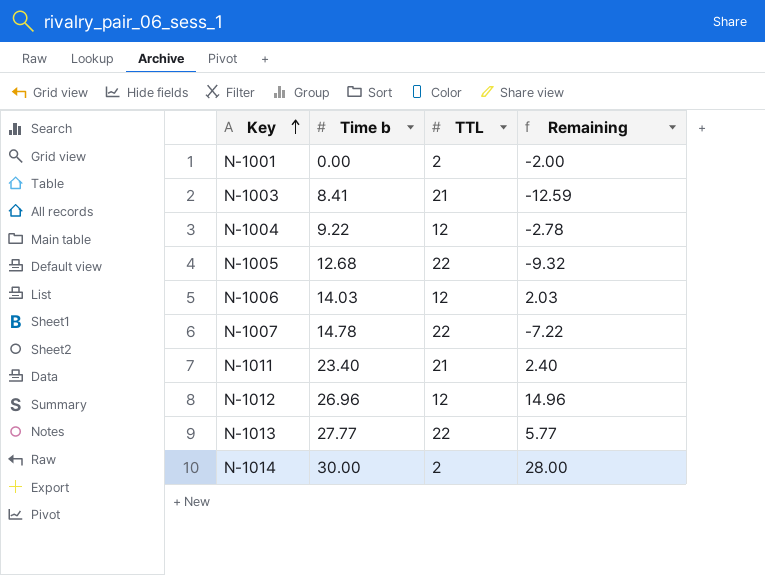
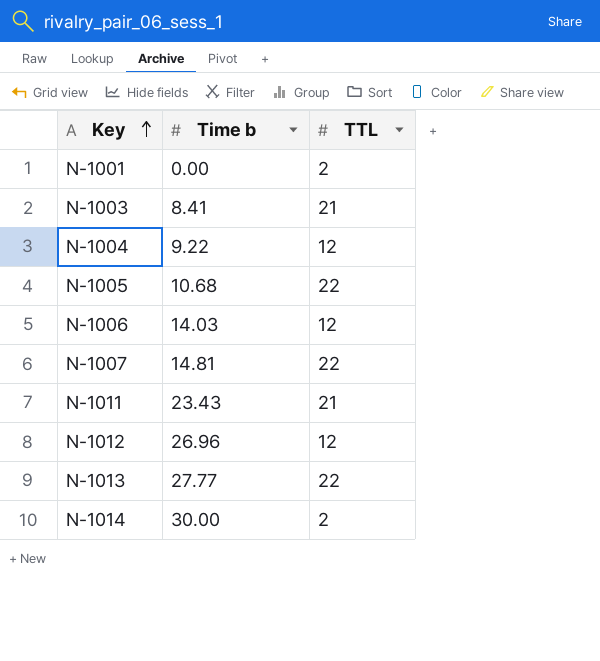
column Remaining | formula: [Time b] - [TTL] -> none
N-1005 | Time b: 12.68 -> 10.68
N-1007 | Time b: 14.78 -> 14.81
N-1011 | Time b: 23.40 -> 23.43

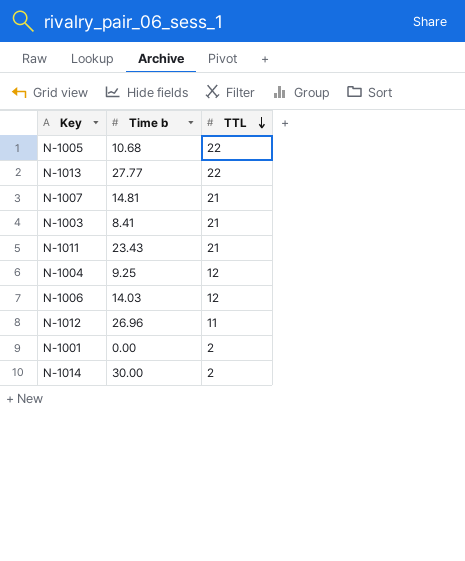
row order: Key ascending -> TTL descending
N-1007 | TTL: 22 -> 21
N-1004 | Time b: 9.22 -> 9.25
N-1012 | TTL: 12 -> 11

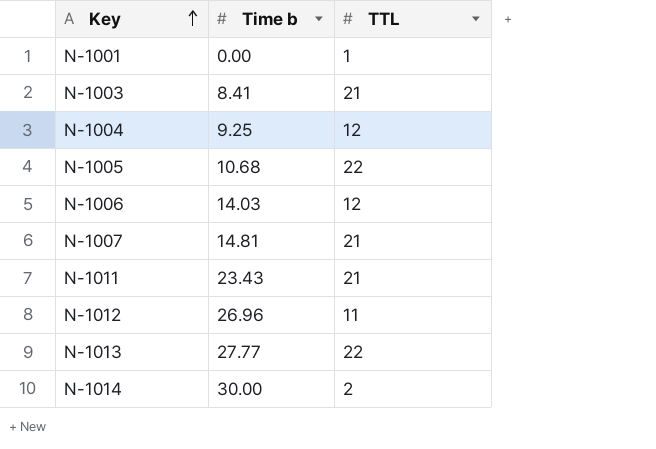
row order: TTL descending -> Key ascending
N-1001 | TTL: 2 -> 1

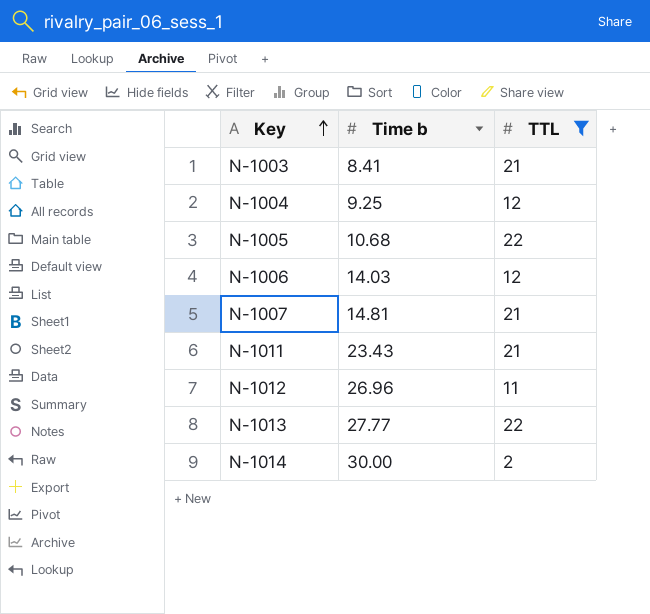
filter: none -> TTL != 1

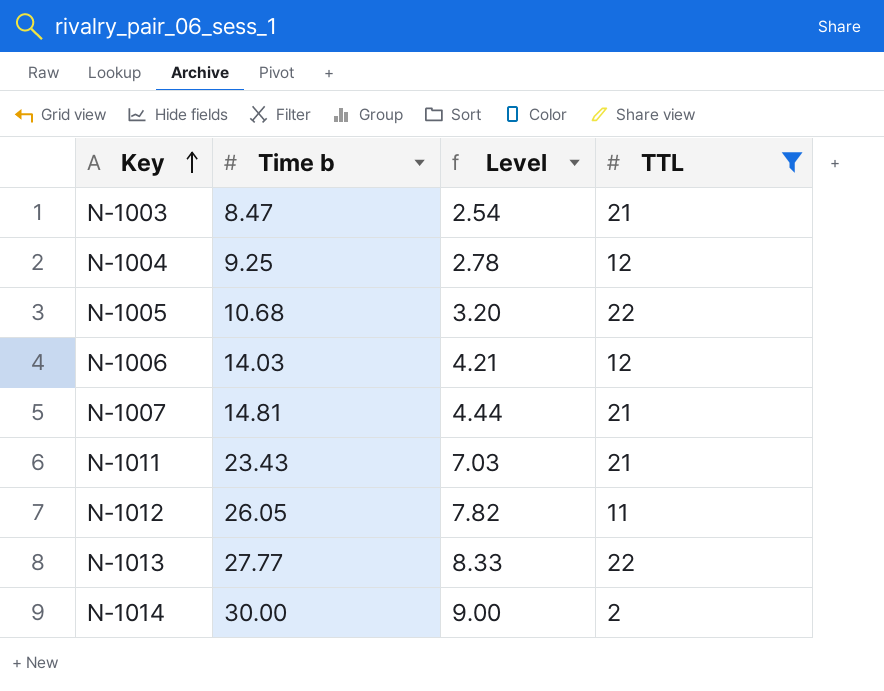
column Level | formula: none -> [Time b] * 0.3
N-1003 | Time b: 8.41 -> 8.47
N-1012 | Time b: 26.96 -> 26.05

